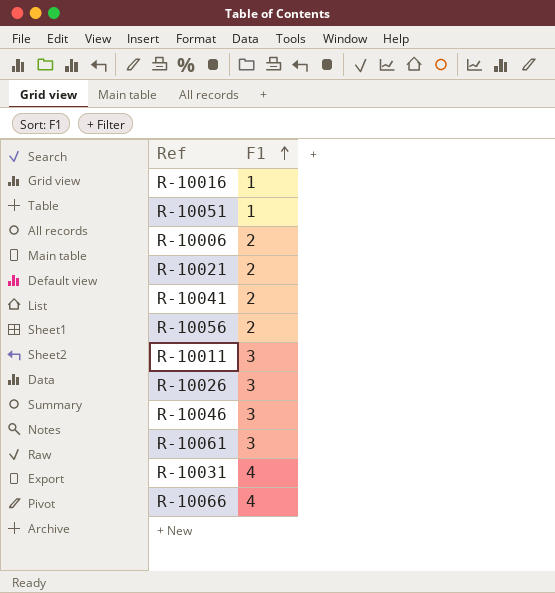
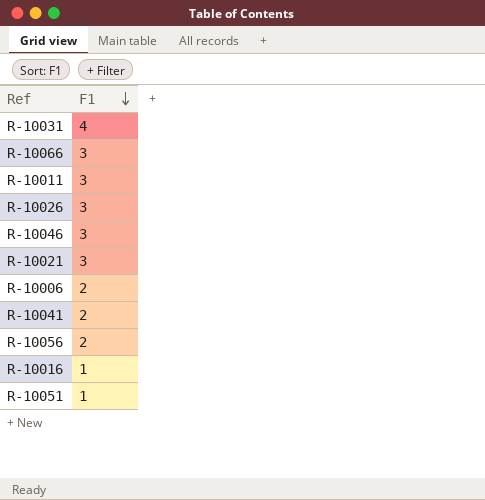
row order: F1 ascending -> F1 descending
row R-10061: 3 -> none
R-10066 | F1: 4 -> 3
R-10021 | F1: 2 -> 3

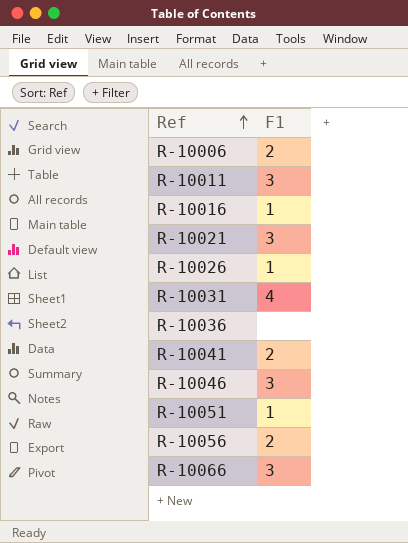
row order: F1 descending -> Ref ascending
R-10026 | F1: 3 -> 1
row R-10036: none -> none

